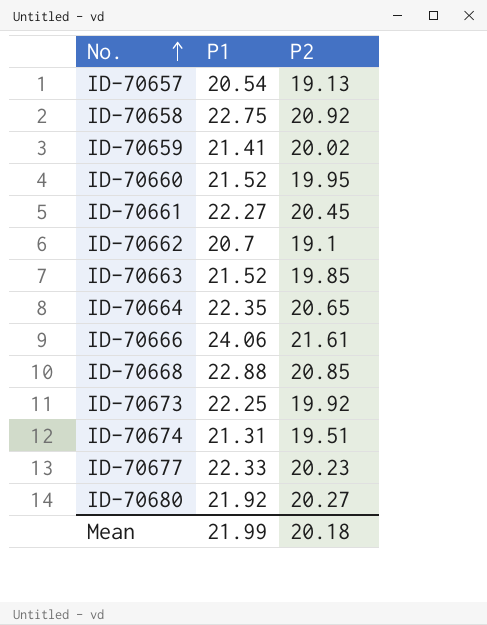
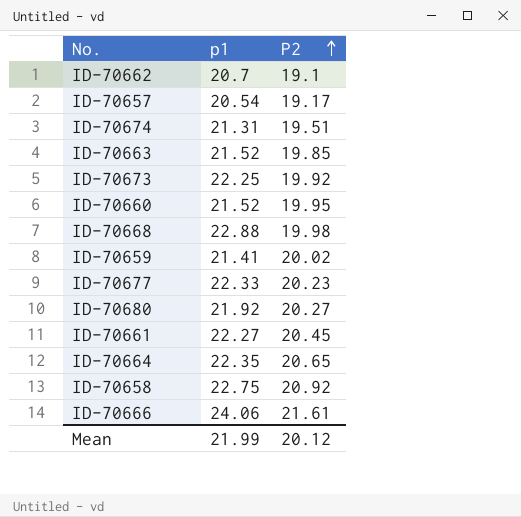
row order: No. ascending -> P2 ascending
column name: P1 -> p1
ID-70657 | P2: 19.13 -> 19.17
ID-70668 | P2: 20.85 -> 19.98
Mean | P2: 20.18 -> 20.12

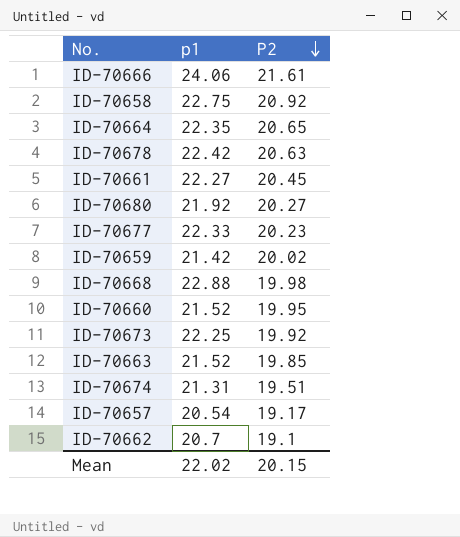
row order: P2 ascending -> P2 descending
row ID-70678: none -> 22.42 | 20.63
ID-70659 | p1: 21.41 -> 21.42
Mean | p1: 21.99 -> 22.02
Mean | P2: 20.12 -> 20.15

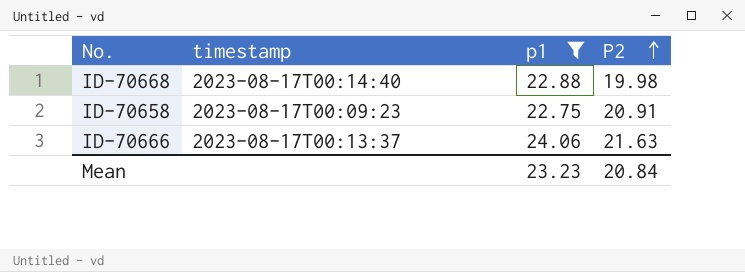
filter: none -> p1 >= 22.75
row order: P2 descending -> P2 ascending
column timestamp | position: none -> 2
ID-70658 | P2: 20.92 -> 20.91
ID-70666 | P2: 21.61 -> 21.63
Mean | p1: 22.02 -> 23.23
Mean | P2: 20.15 -> 20.84

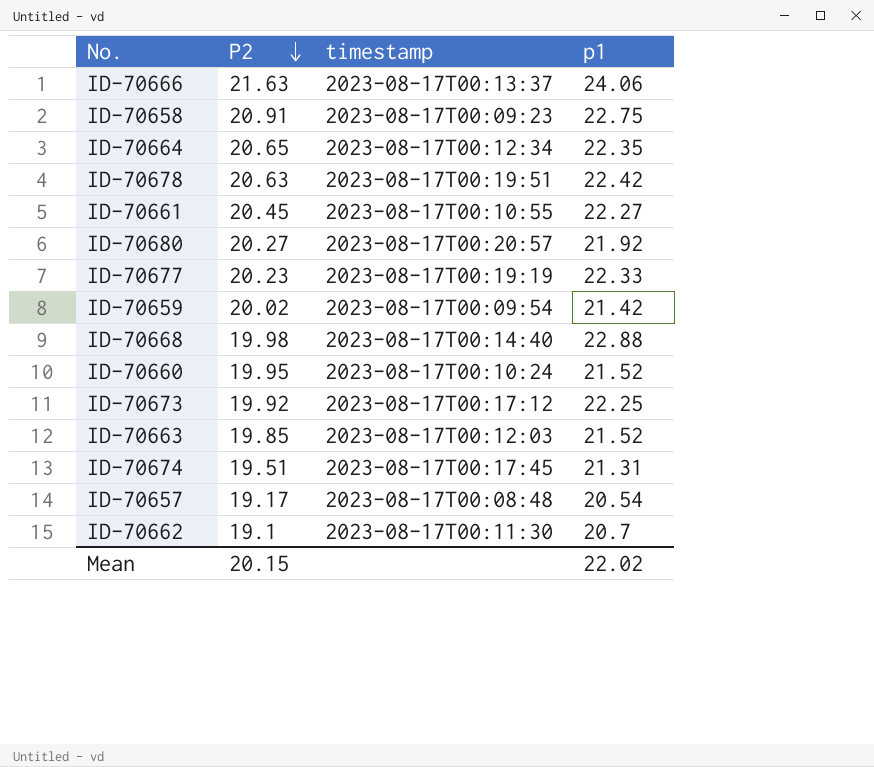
filter: p1 >= 22.75 -> none
row order: P2 ascending -> P2 descending
column P2 | position: 4 -> 2
Mean | P2: 20.84 -> 20.15
Mean | p1: 23.23 -> 22.02

